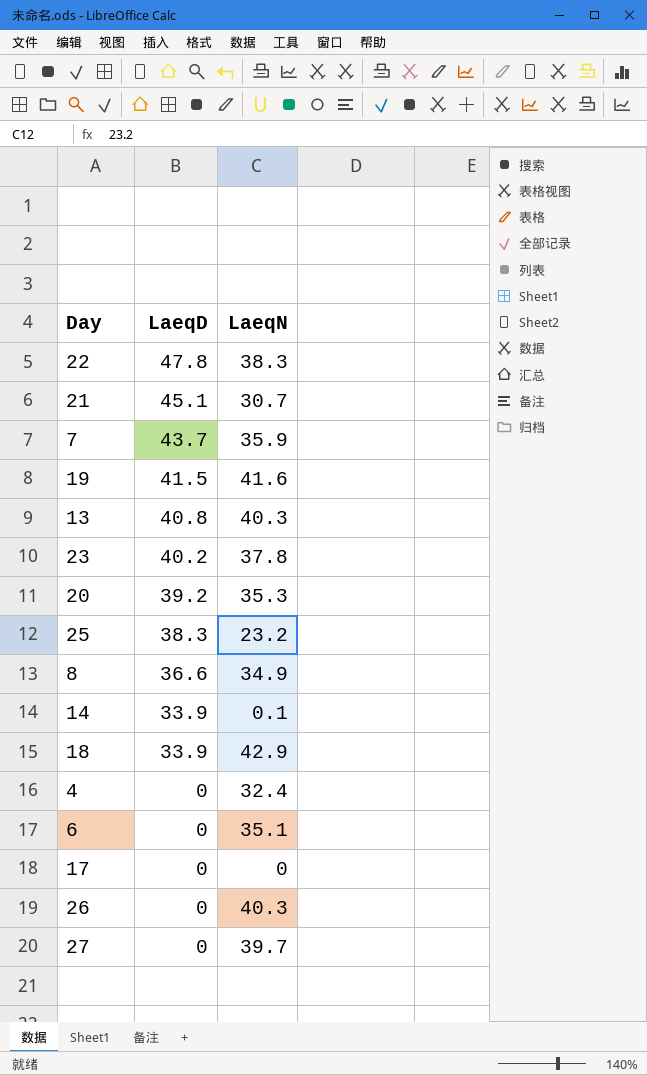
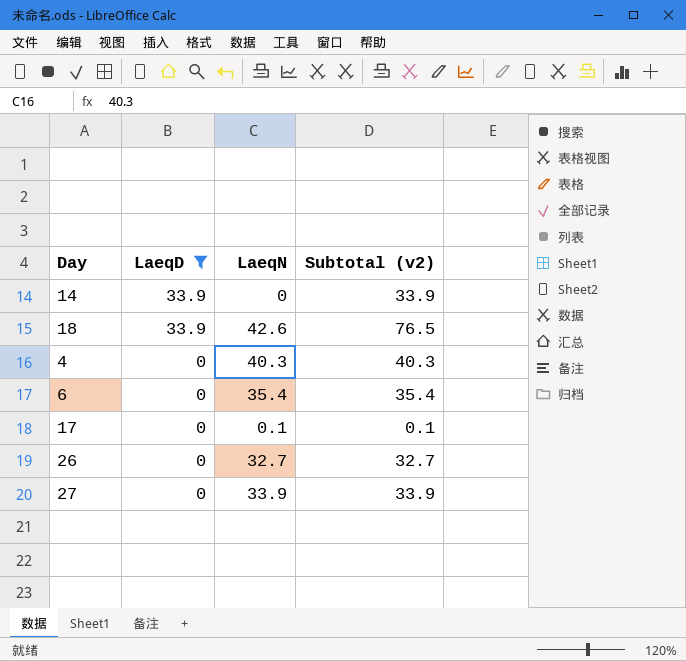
filter: none -> LaeqD <= 33.9
column Subtotal (v2) | formula: none -> [LaeqD] + [LaeqN]
14 | LaeqN: 0.1 -> 0
18 | LaeqN: 42.9 -> 42.6
4 | LaeqN: 32.4 -> 40.3
6 | LaeqN: 35.1 -> 35.4
17 | LaeqN: 0 -> 0.1
26 | LaeqN: 40.3 -> 32.7
27 | LaeqN: 39.7 -> 33.9

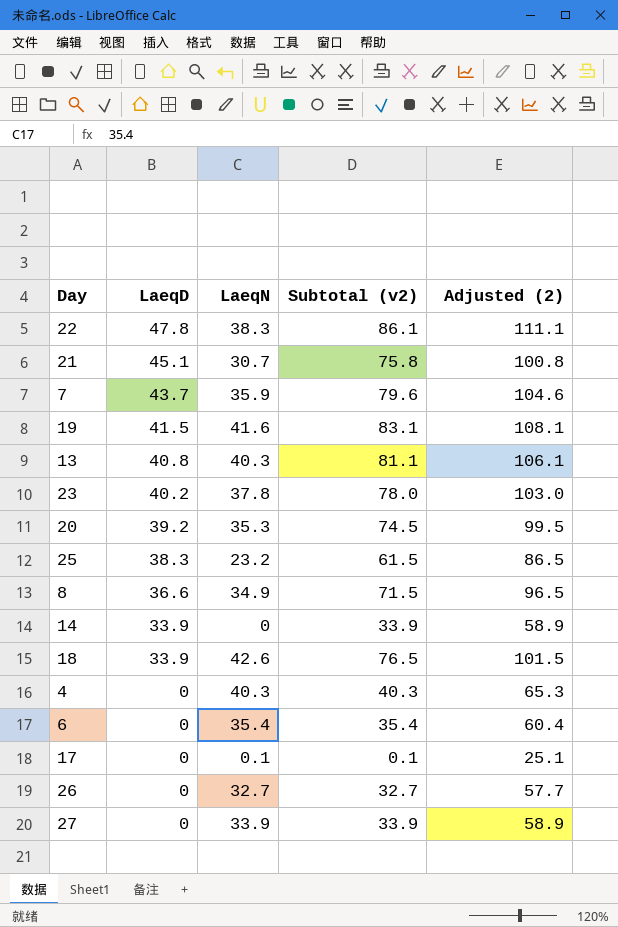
filter: LaeqD <= 33.9 -> none
column Adjusted (2) | formula: none -> [Subtotal (v2)] + 25

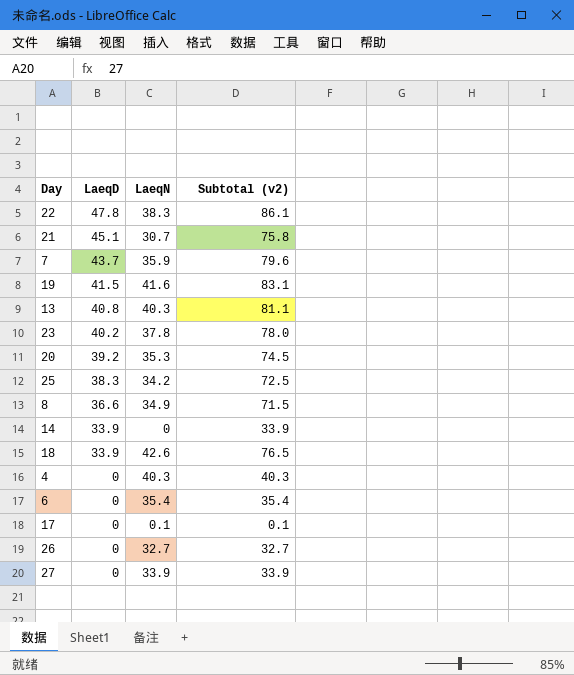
column Adjusted (2) | formula: [Subtotal (v2)] + 25 -> none
25 | LaeqN: 23.2 -> 34.2
25 | Subtotal (v2): 61.5 -> 72.5

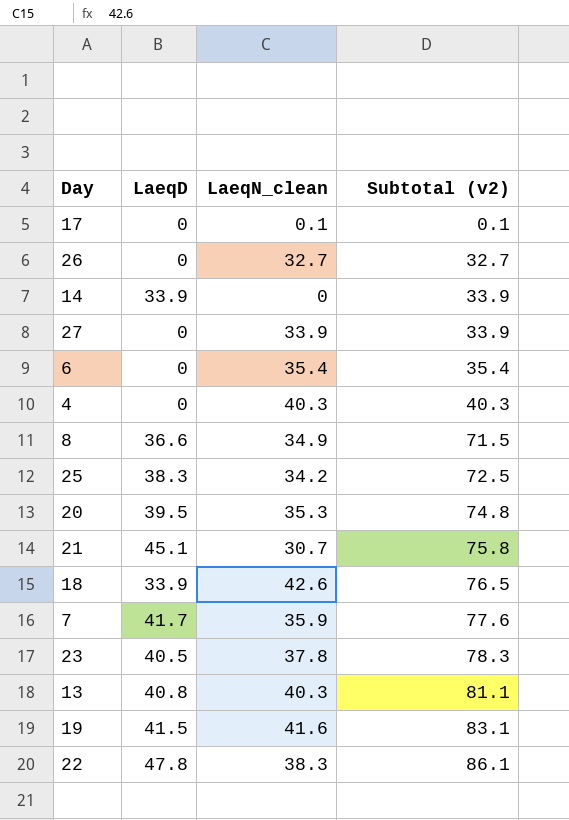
row order: LaeqD descending -> Subtotal (v2) ascending
column name: LaeqN -> LaeqN_clean
20 | LaeqD: 39.2 -> 39.5
20 | Subtotal (v2): 74.5 -> 74.8
7 | LaeqD: 43.7 -> 41.7
7 | Subtotal (v2): 79.6 -> 77.6
23 | LaeqD: 40.2 -> 40.5
23 | Subtotal (v2): 78.0 -> 78.3

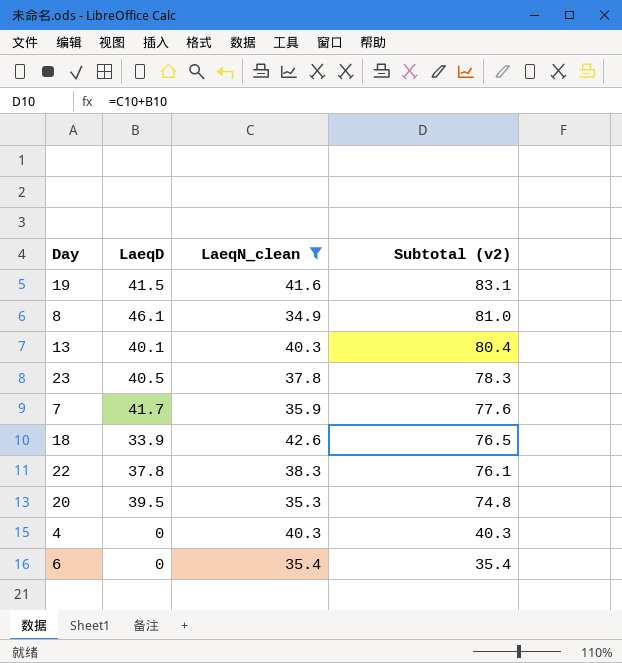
filter: none -> LaeqN_clean >= 34.9
row order: Subtotal (v2) ascending -> Subtotal (v2) descending
8 | LaeqD: 36.6 -> 46.1
8 | Subtotal (v2): 71.5 -> 81.0
13 | LaeqD: 40.8 -> 40.1
13 | Subtotal (v2): 81.1 -> 80.4
22 | LaeqD: 47.8 -> 37.8
22 | Subtotal (v2): 86.1 -> 76.1

